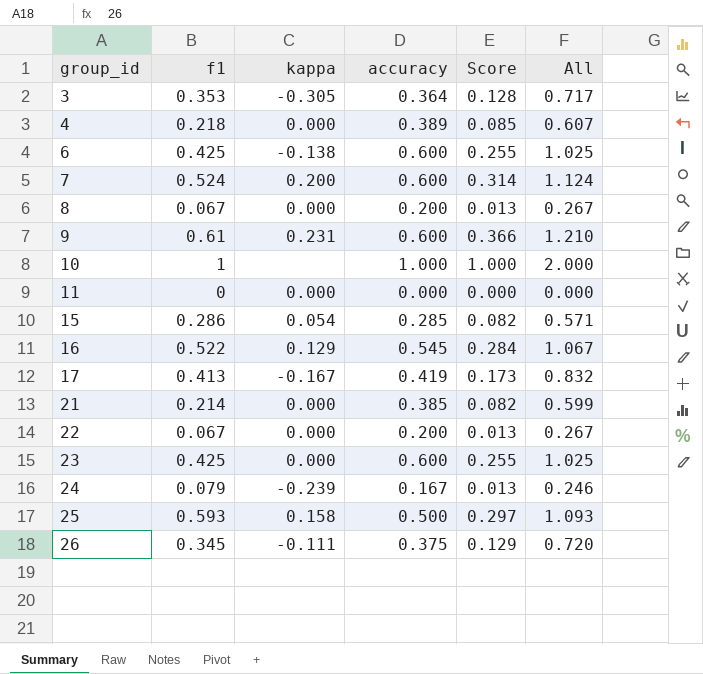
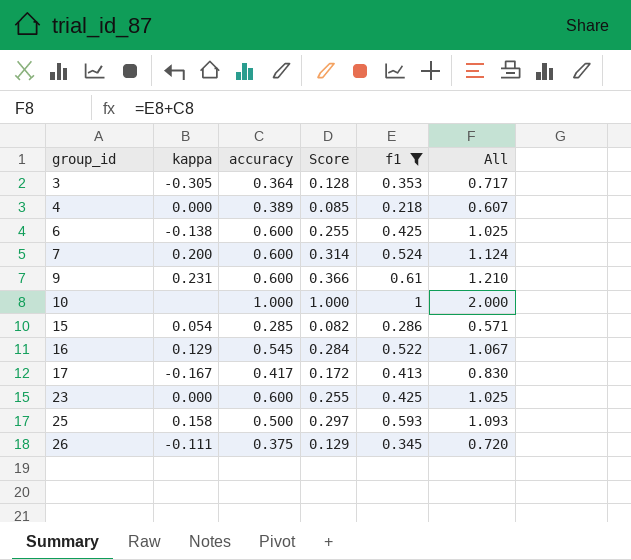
filter: none -> f1 >= 0.218
column f1 | position: 2 -> 5
17 | accuracy: 0.419 -> 0.417
17 | Score: 0.173 -> 0.172
17 | All: 0.832 -> 0.830

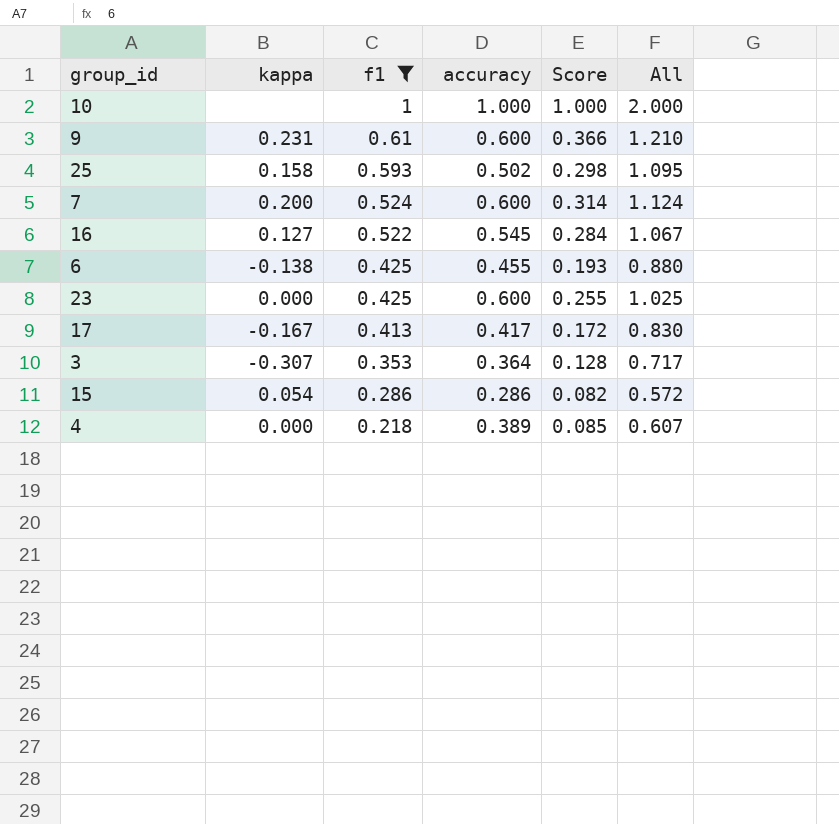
row order: group_id ascending -> f1 descending
column f1 | position: 5 -> 3
row 26: -0.111 | 0.375 | 0.129 | 0.345 | 0.720 -> none
25 | accuracy: 0.500 -> 0.502
25 | Score: 0.297 -> 0.298
25 | All: 1.093 -> 1.095
16 | kappa: 0.129 -> 0.127
6 | accuracy: 0.600 -> 0.455
6 | Score: 0.255 -> 0.193
6 | All: 1.025 -> 0.880
3 | kappa: -0.305 -> -0.307
15 | accuracy: 0.285 -> 0.286
15 | All: 0.571 -> 0.572

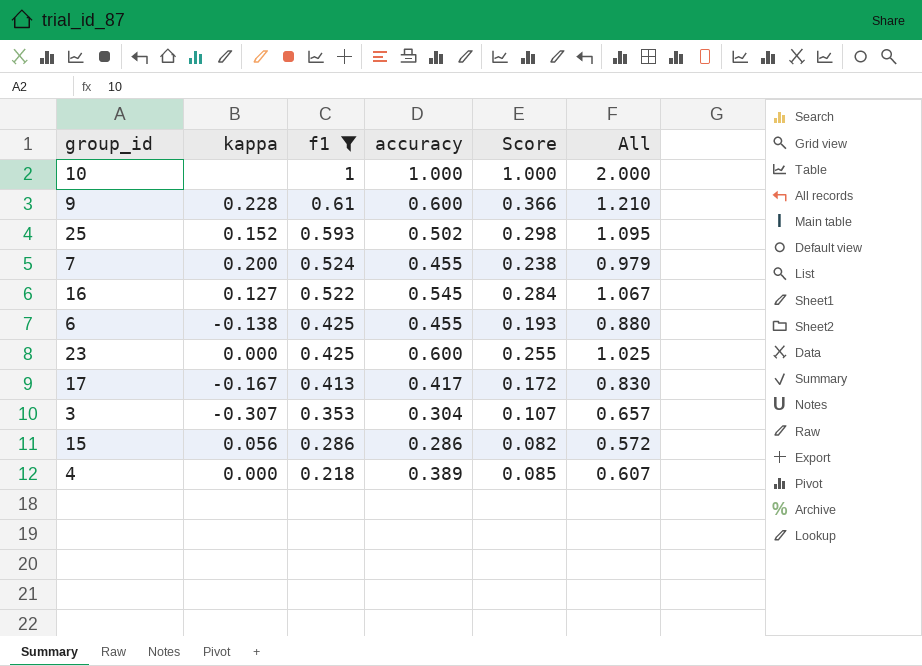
9 | kappa: 0.231 -> 0.228
25 | kappa: 0.158 -> 0.152
7 | accuracy: 0.600 -> 0.455
7 | Score: 0.314 -> 0.238
7 | All: 1.124 -> 0.979
3 | accuracy: 0.364 -> 0.304
3 | Score: 0.128 -> 0.107
3 | All: 0.717 -> 0.657
15 | kappa: 0.054 -> 0.056

